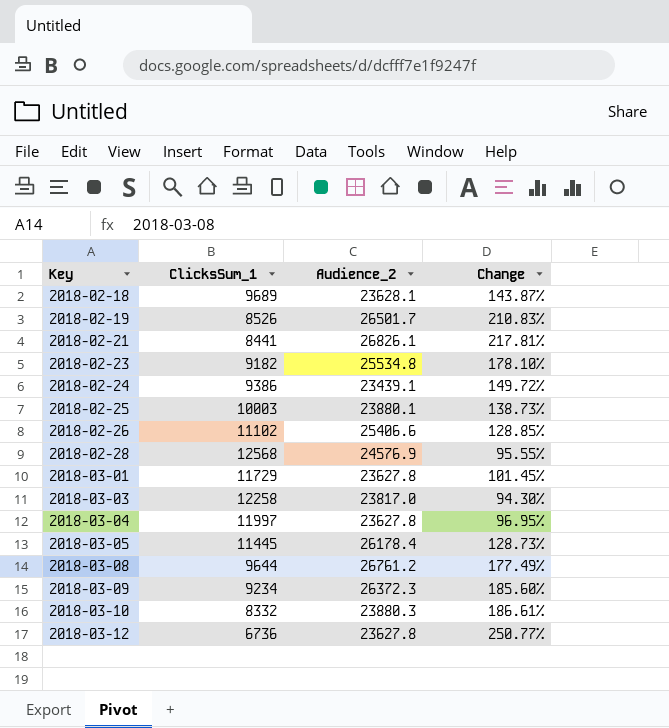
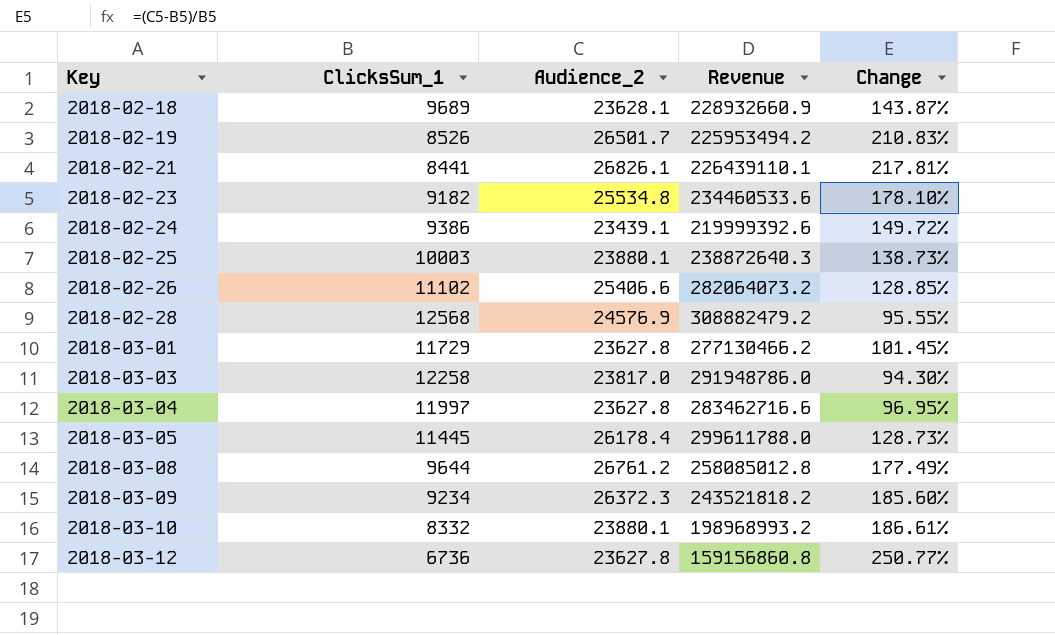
column Revenue | formula: none -> [ClicksSum_1] * [Audience_2]
2018-03-10 | Audience_2: 23880.3 -> 23880.1

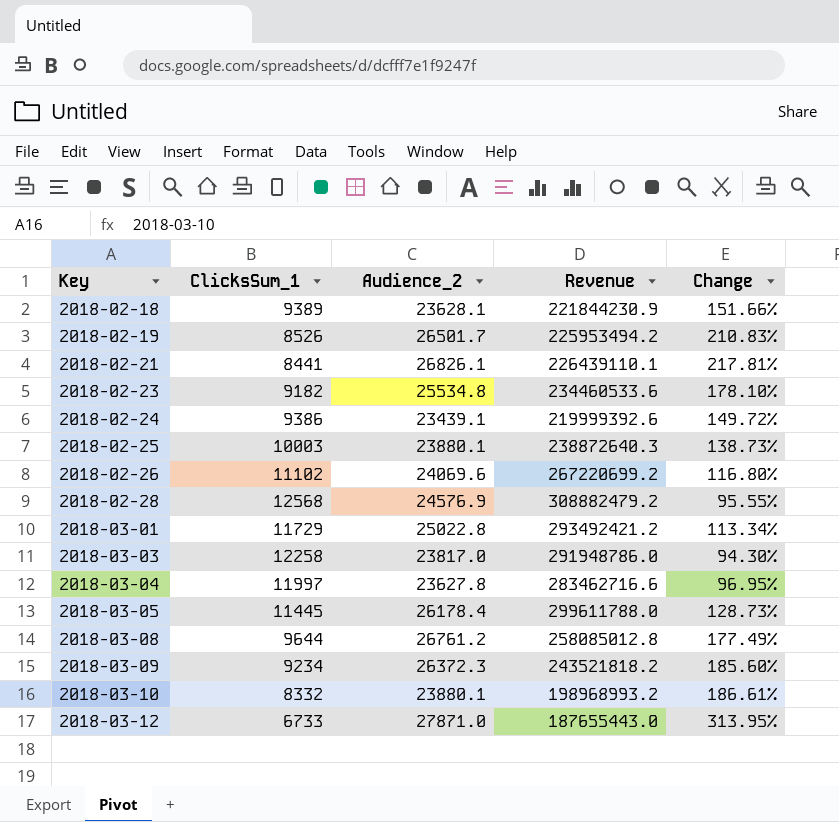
2018-02-18 | ClicksSum_1: 9689 -> 9389
2018-02-18 | Revenue: 228932660.9 -> 221844230.9
2018-02-18 | Change: 143.87% -> 151.66%
2018-02-26 | Audience_2: 25406.6 -> 24069.6
2018-02-26 | Revenue: 282064073.2 -> 267220699.2
2018-02-26 | Change: 128.85% -> 116.80%
2018-03-01 | Audience_2: 23627.8 -> 25022.8
2018-03-01 | Revenue: 277130466.2 -> 293492421.2
2018-03-01 | Change: 101.45% -> 113.34%
2018-03-12 | ClicksSum_1: 6736 -> 6733
2018-03-12 | Audience_2: 23627.8 -> 27871.0
2018-03-12 | Revenue: 159156860.8 -> 187655443.0
2018-03-12 | Change: 250.77% -> 313.95%

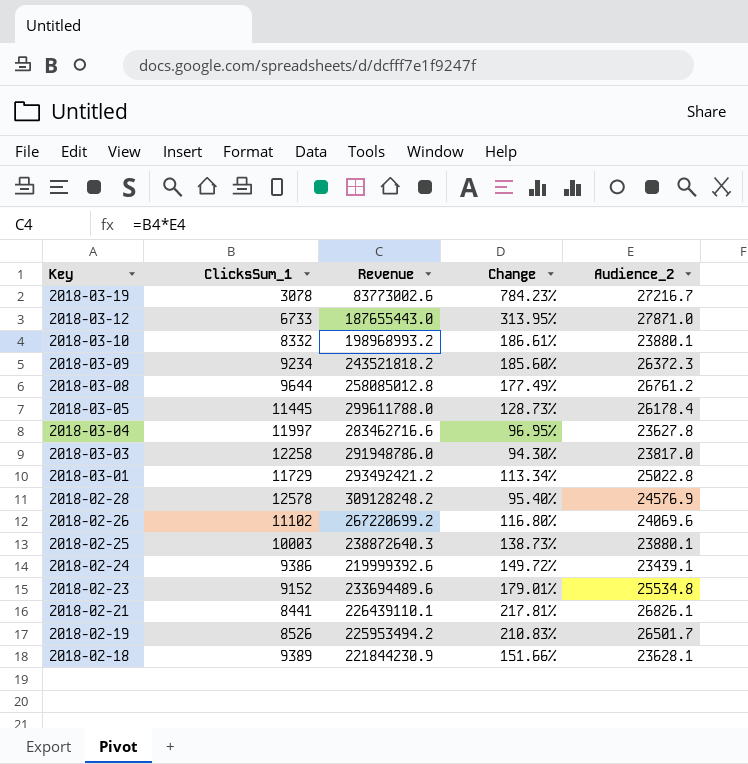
row order: Key ascending -> Key descending
column Audience_2 | position: 3 -> 5
row 2018-03-19: none -> 3078 | 83773002.6 | 784.23% | 27216.7
2018-02-28 | ClicksSum_1: 12568 -> 12578
2018-02-28 | Revenue: 308882479.2 -> 309128248.2
2018-02-28 | Change: 95.55% -> 95.40%
2018-02-23 | ClicksSum_1: 9182 -> 9152
2018-02-23 | Revenue: 234460533.6 -> 233694489.6
2018-02-23 | Change: 178.10% -> 179.01%

